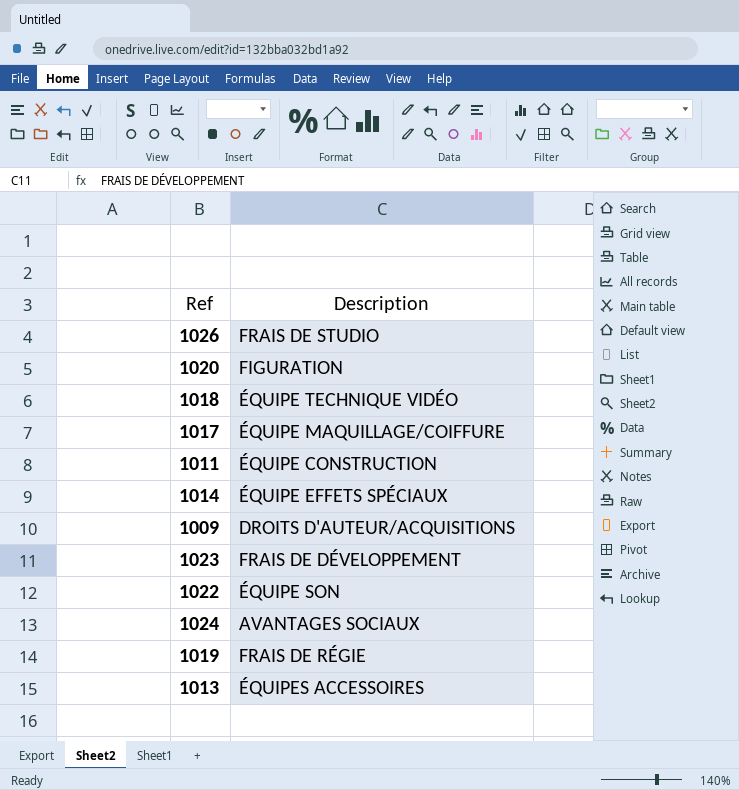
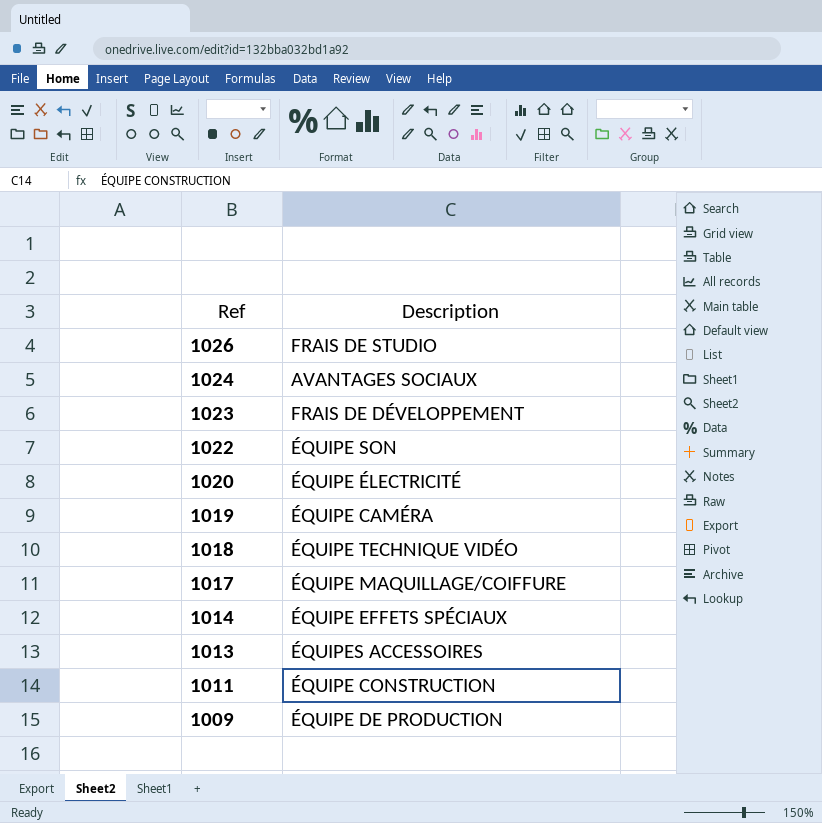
row order: none -> Ref descending
1020 | Description: FIGURATION -> ÉQUIPE ÉLECTRICITÉ
1019 | Description: FRAIS DE RÉGIE -> ÉQUIPE CAMÉRA
1009 | Description: DROITS D'AUTEUR/ACQUISITIONS -> ÉQUIPE DE PRODUCTION

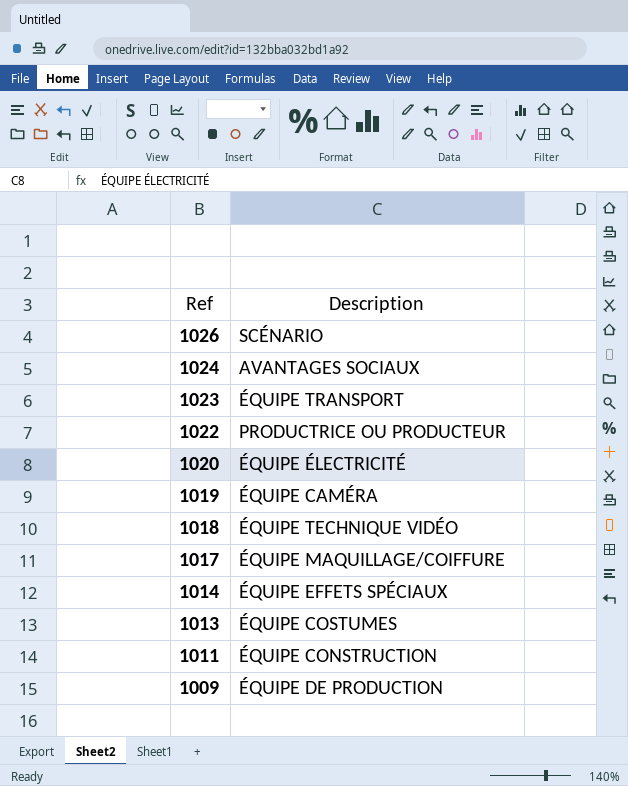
1026 | Description: FRAIS DE STUDIO -> SCÉNARIO
1023 | Description: FRAIS DE DÉVELOPPEMENT -> ÉQUIPE TRANSPORT
1022 | Description: ÉQUIPE SON -> PRODUCTRICE OU PRODUCTEUR
1013 | Description: ÉQUIPES ACCESSOIRES -> ÉQUIPE COSTUMES

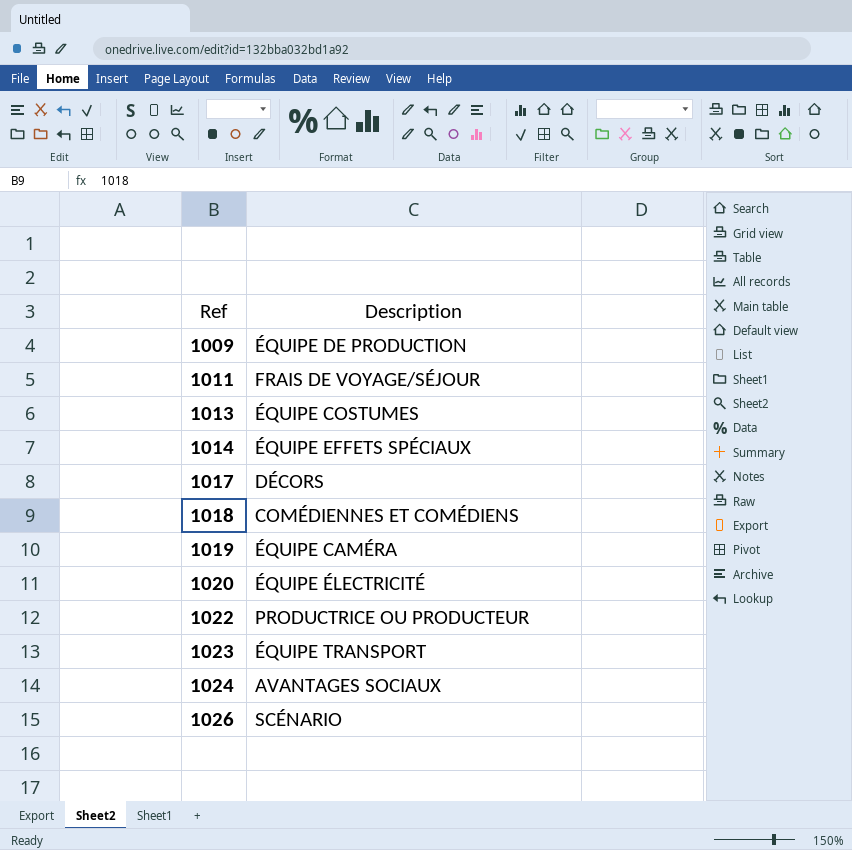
row order: Ref descending -> Ref ascending
1011 | Description: ÉQUIPE CONSTRUCTION -> FRAIS DE VOYAGE/SÉJOUR
1017 | Description: ÉQUIPE MAQUILLAGE/COIFFURE -> DÉCORS
1018 | Description: ÉQUIPE TECHNIQUE VIDÉO -> COMÉDIENNES ET COMÉDIENS

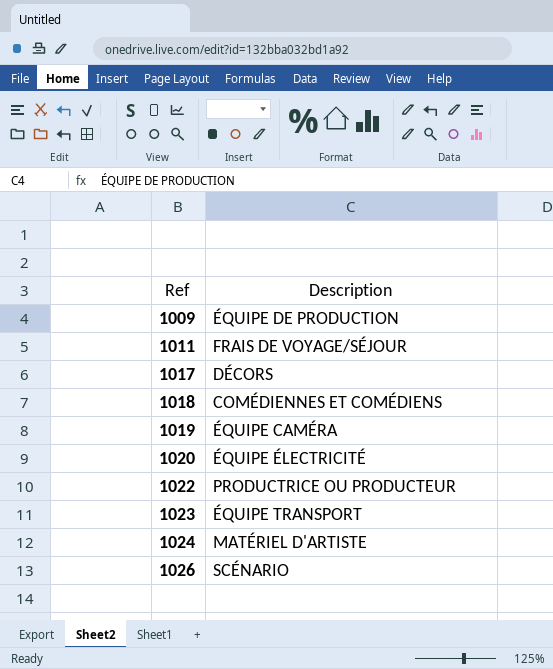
row 1013: ÉQUIPE COSTUMES -> none
row 1014: ÉQUIPE EFFETS SPÉCIAUX -> none
1024 | Description: AVANTAGES SOCIAUX -> MATÉRIEL D'ARTISTE

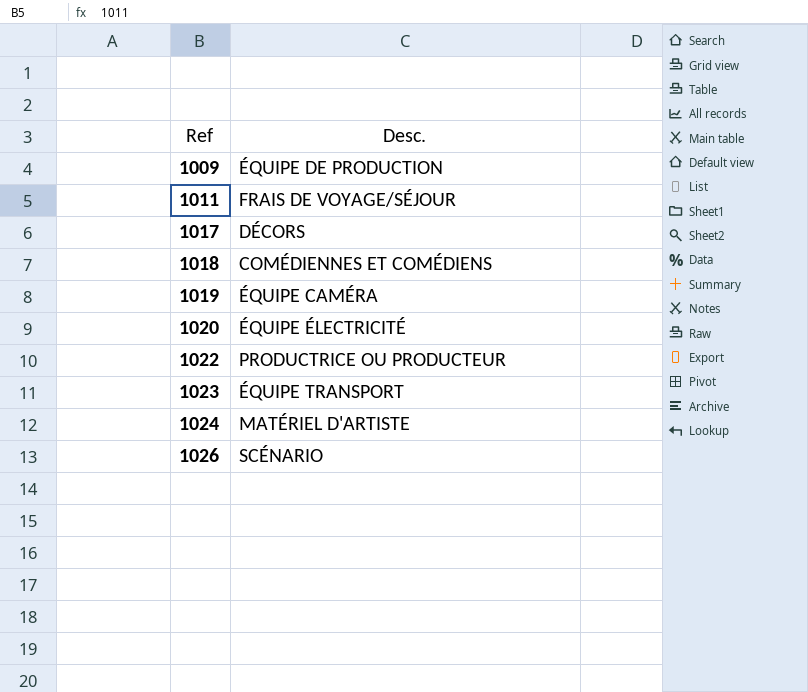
column name: Description -> Desc.

